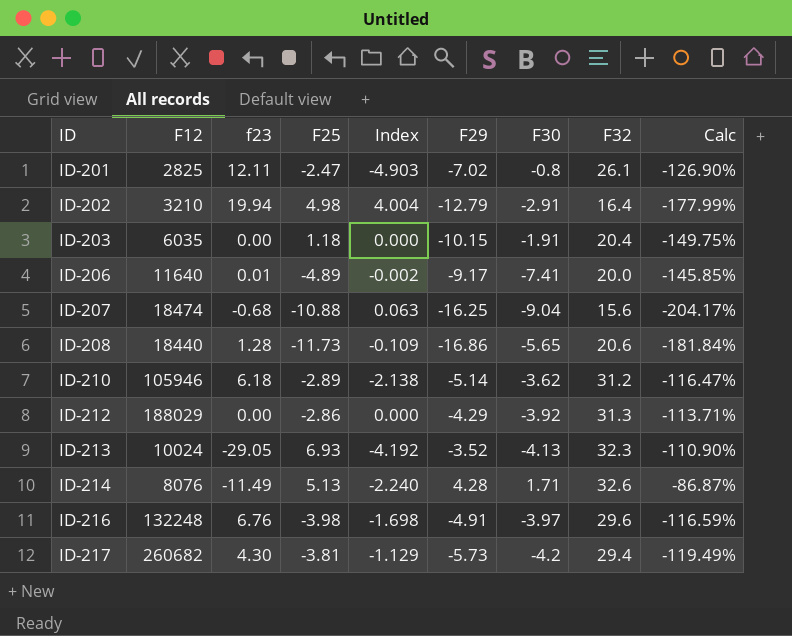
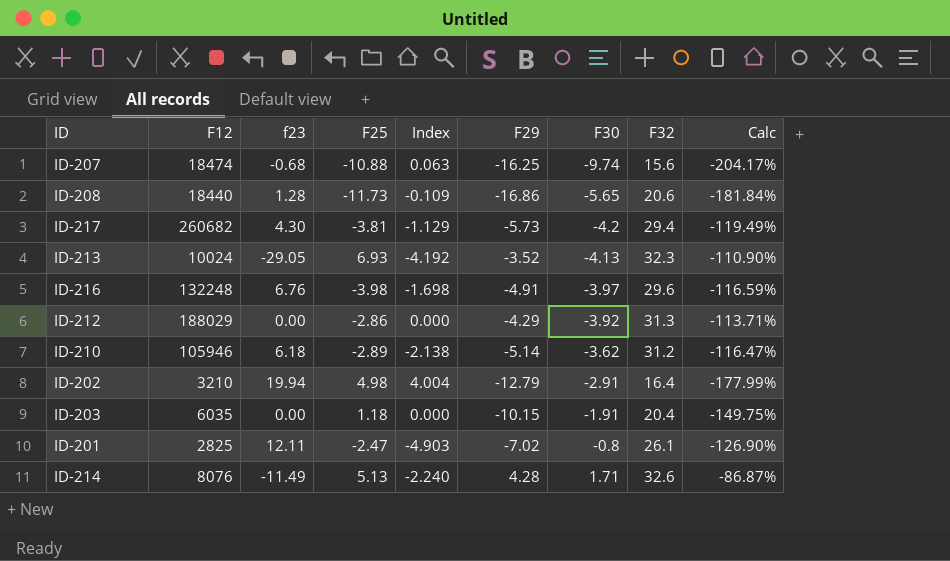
row order: ID ascending -> F30 ascending
row ID-206: 11640 | 0.01 | -4.89 | -0.002 | -9.17 | -7.41 | 20.0 | -145.85% -> none
ID-207 | F30: -9.04 -> -9.74

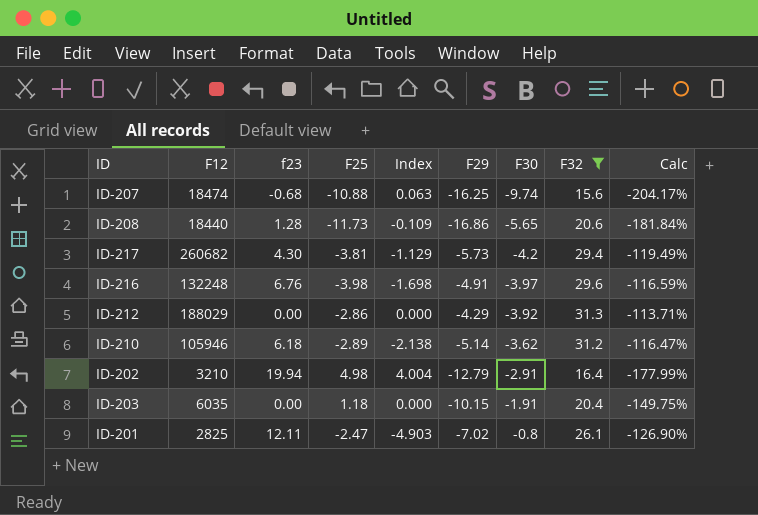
filter: none -> F32 <= 31.3

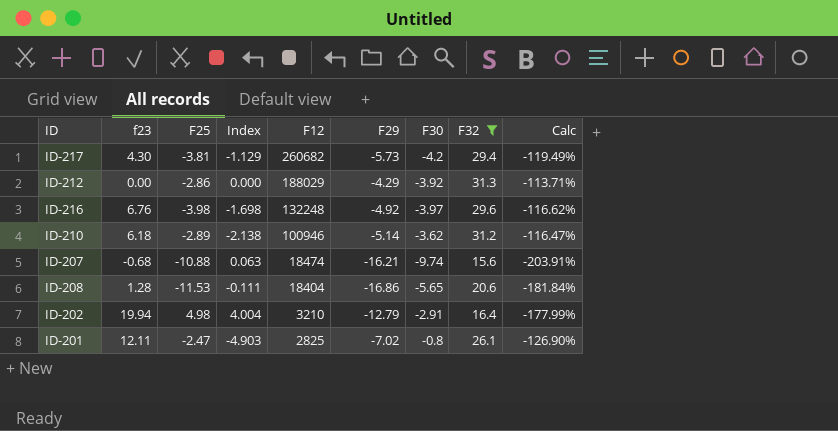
row order: F30 ascending -> F12 descending
column F12 | position: 2 -> 5
row ID-203: 6035 | 0.00 | 1.18 | 0.000 | -10.15 | -1.91 | 20.4 | -149.75% -> none
ID-216 | F29: -4.91 -> -4.92
ID-216 | Calc: -116.59% -> -116.62%
ID-210 | F12: 105946 -> 100946
ID-207 | F29: -16.25 -> -16.21
ID-207 | Calc: -204.17% -> -203.91%
ID-208 | F25: -11.73 -> -11.53
ID-208 | Index: -0.109 -> -0.111
ID-208 | F12: 18440 -> 18404

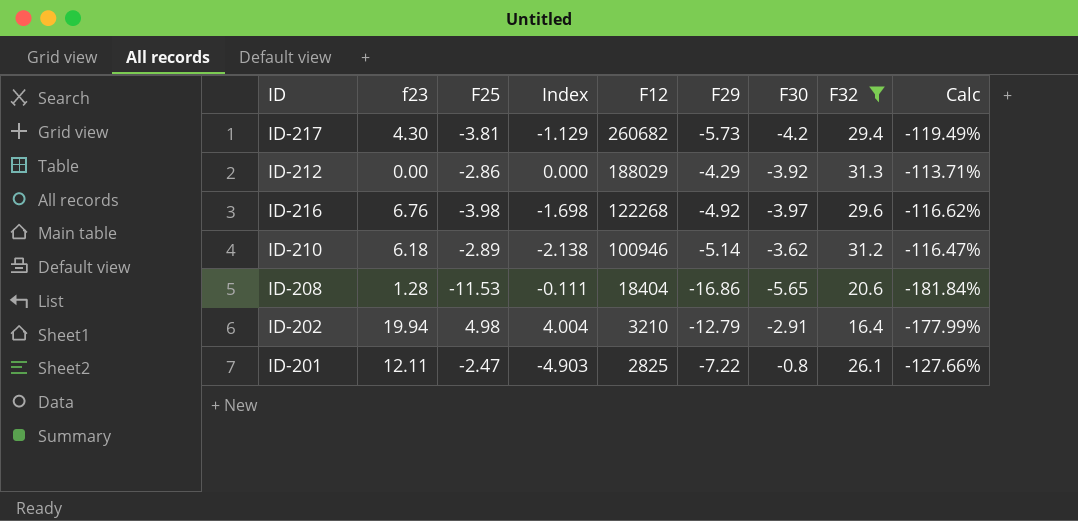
row ID-207: -0.68 | -10.88 | 0.063 | 18474 | -16.21 | -9.74 | 15.6 | -203.91% -> none
ID-216 | F12: 132248 -> 122268
ID-201 | F29: -7.02 -> -7.22
ID-201 | Calc: -126.90% -> -127.66%

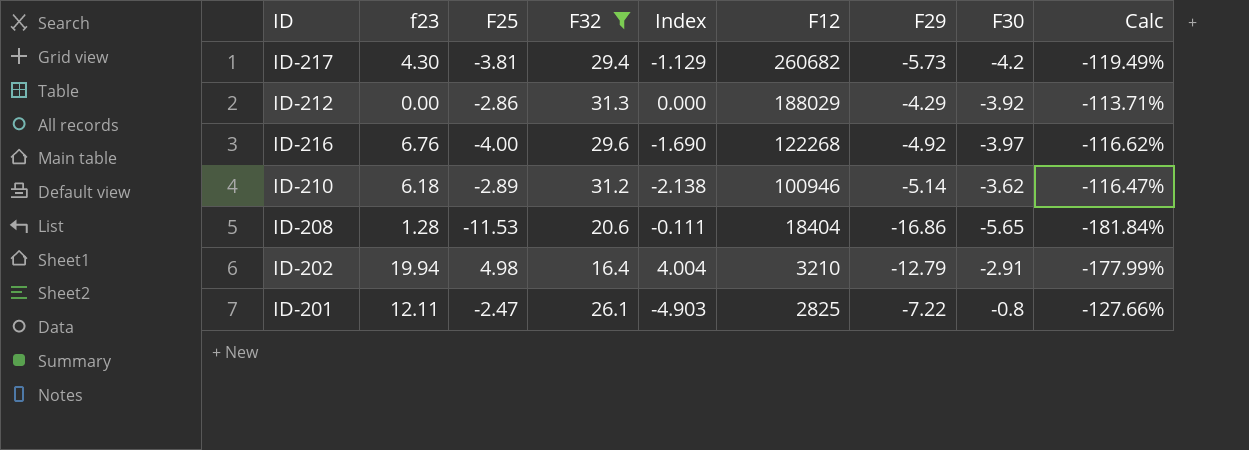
column F32 | position: 8 -> 4
ID-216 | F25: -3.98 -> -4.00
ID-216 | Index: -1.698 -> -1.690

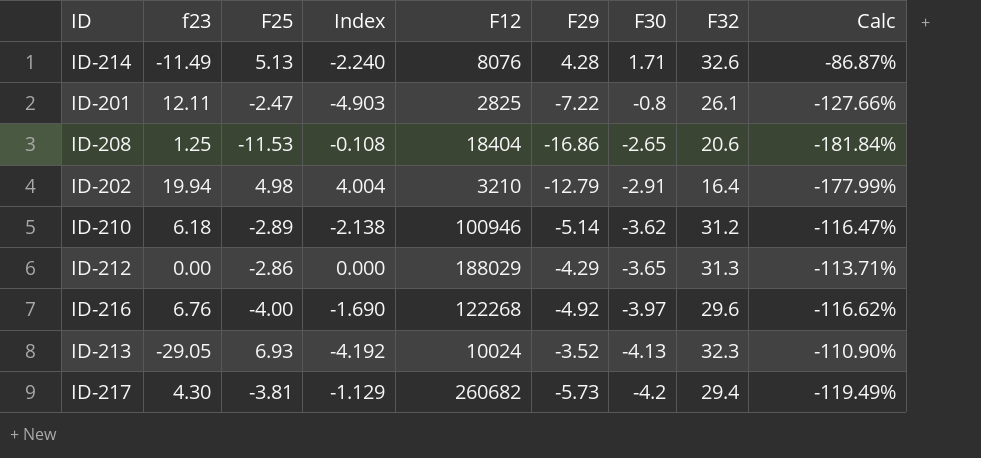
filter: F32 <= 31.3 -> none
row order: F12 descending -> F30 descending
column F32 | position: 4 -> 8
ID-208 | f23: 1.28 -> 1.25
ID-208 | Index: -0.111 -> -0.108
ID-208 | F30: -5.65 -> -2.65
ID-212 | F30: -3.92 -> -3.65

